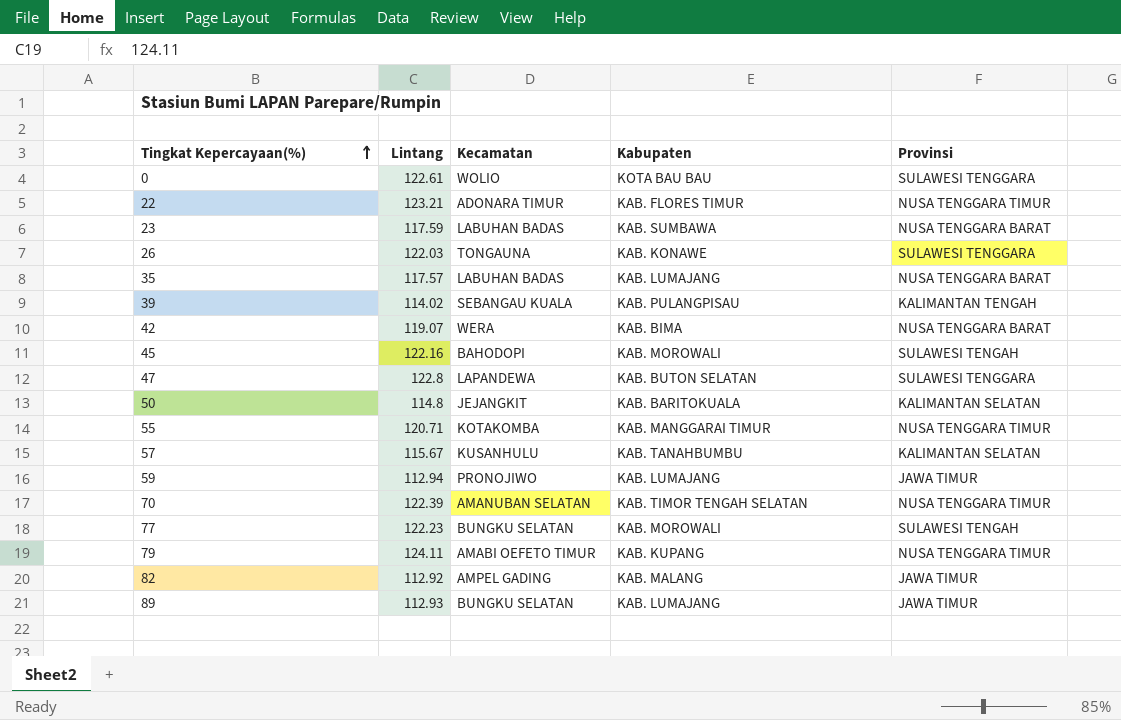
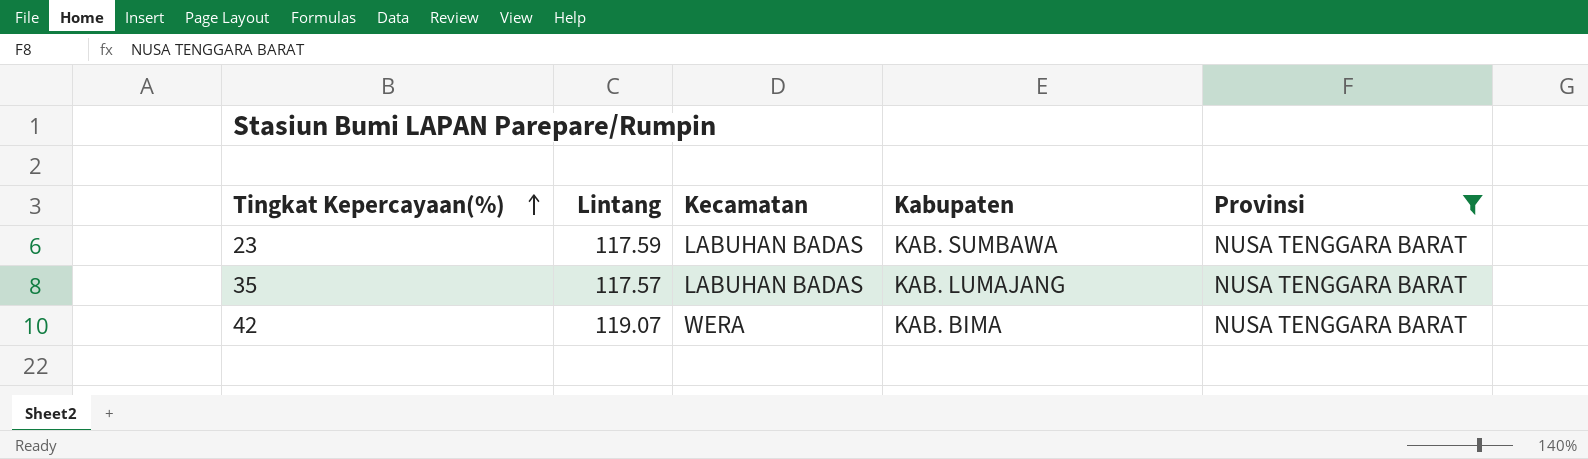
filter: none -> Provinsi = NUSA TENGGARA BARAT

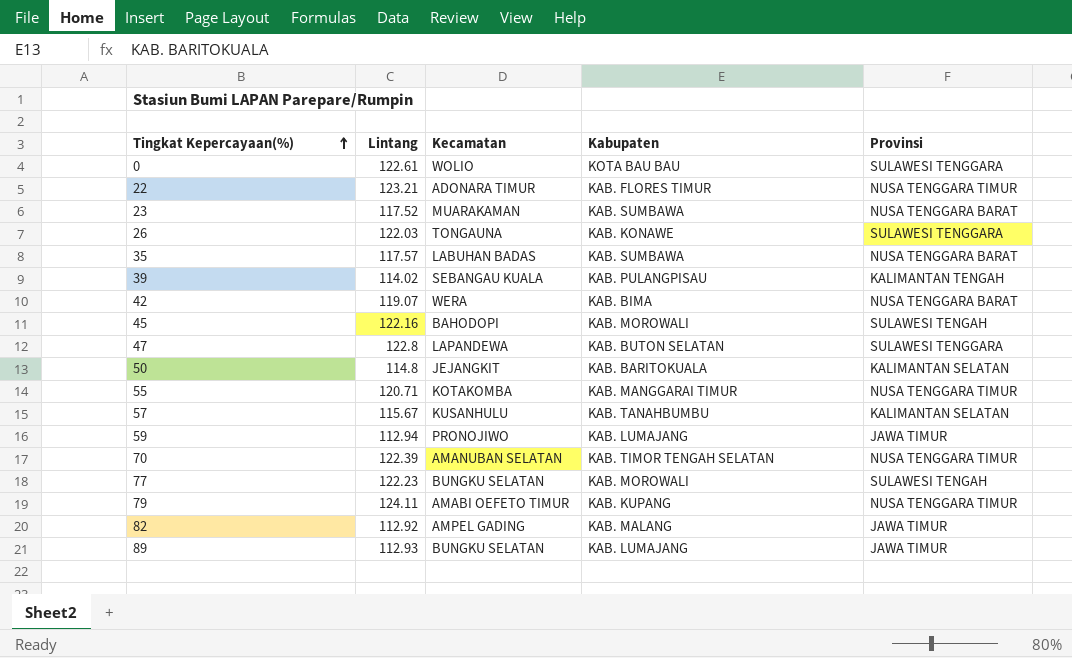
filter: Provinsi = NUSA TENGGARA BARAT -> none
23 | Lintang: 117.59 -> 117.52
23 | Kecamatan: LABUHAN BADAS -> MUARAKAMAN
35 | Kabupaten: KAB. LUMAJANG -> KAB. SUMBAWA

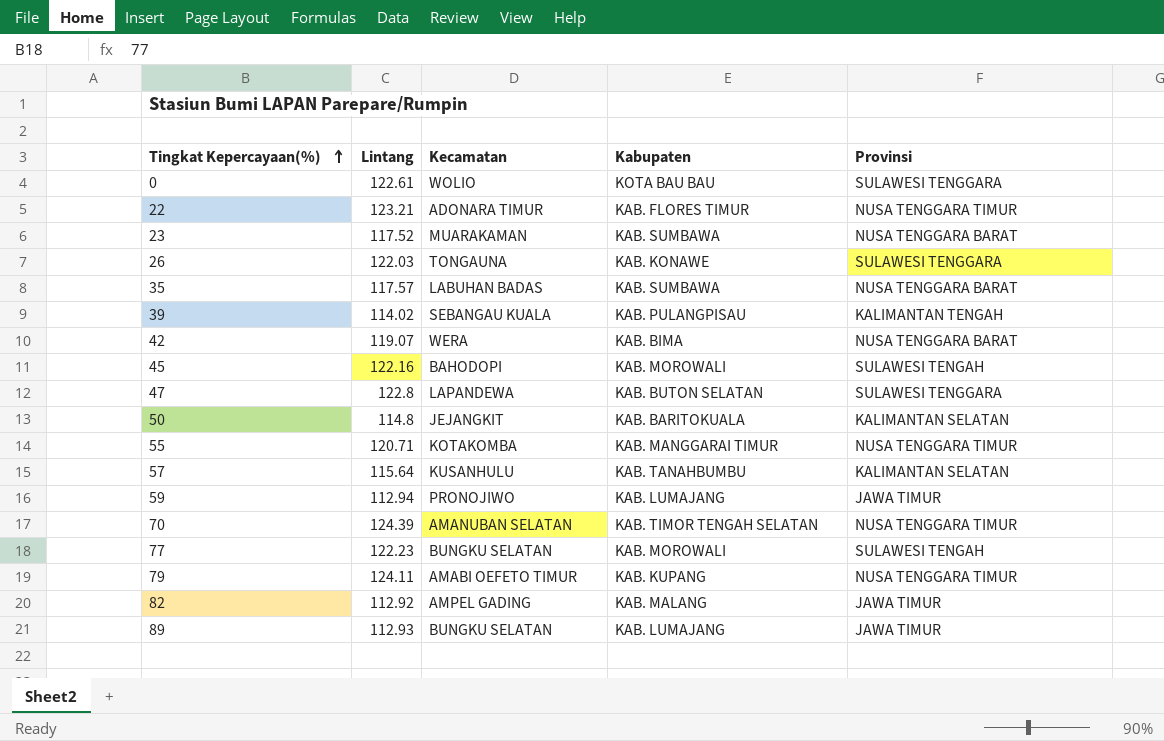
57 | Lintang: 115.67 -> 115.64
70 | Lintang: 122.39 -> 124.39

